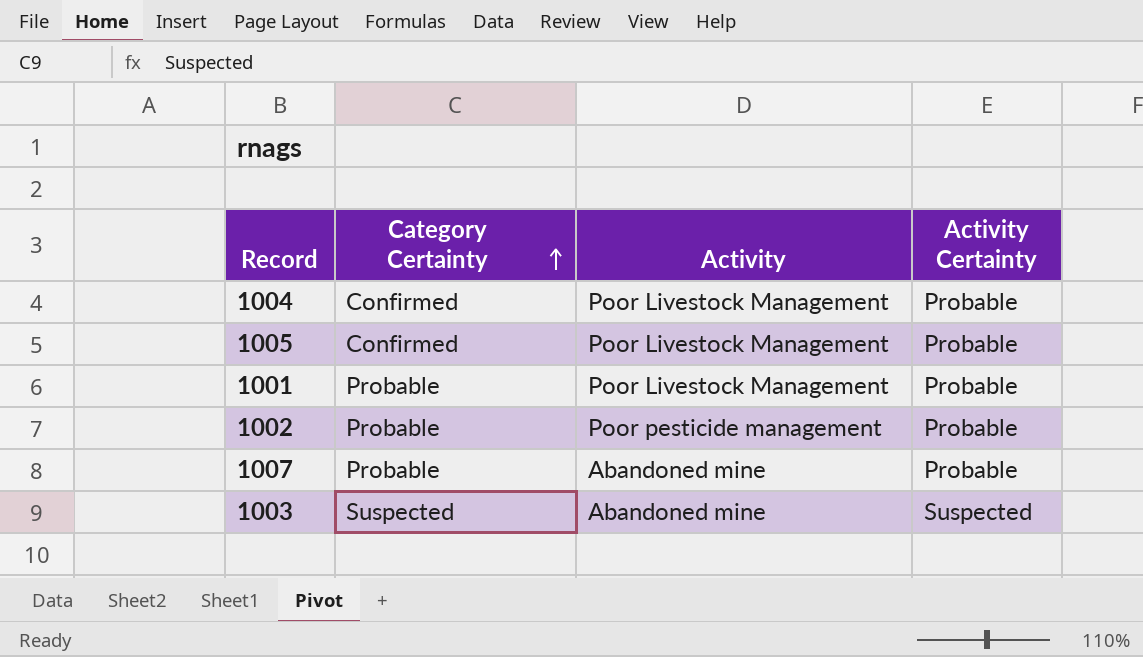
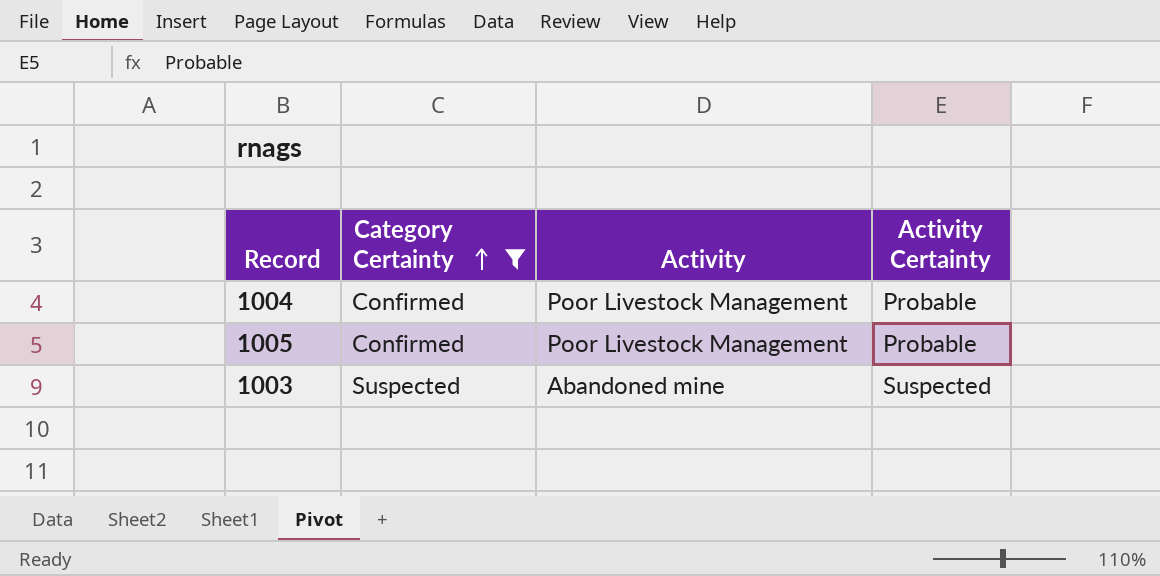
filter: none -> Category Certainty != Probable

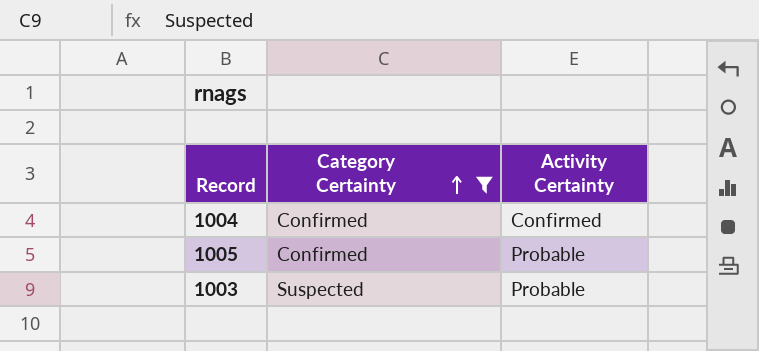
column Activity | position: 3 -> none
1004 | Activity Certainty: Probable -> Confirmed
1003 | Activity Certainty: Suspected -> Probable

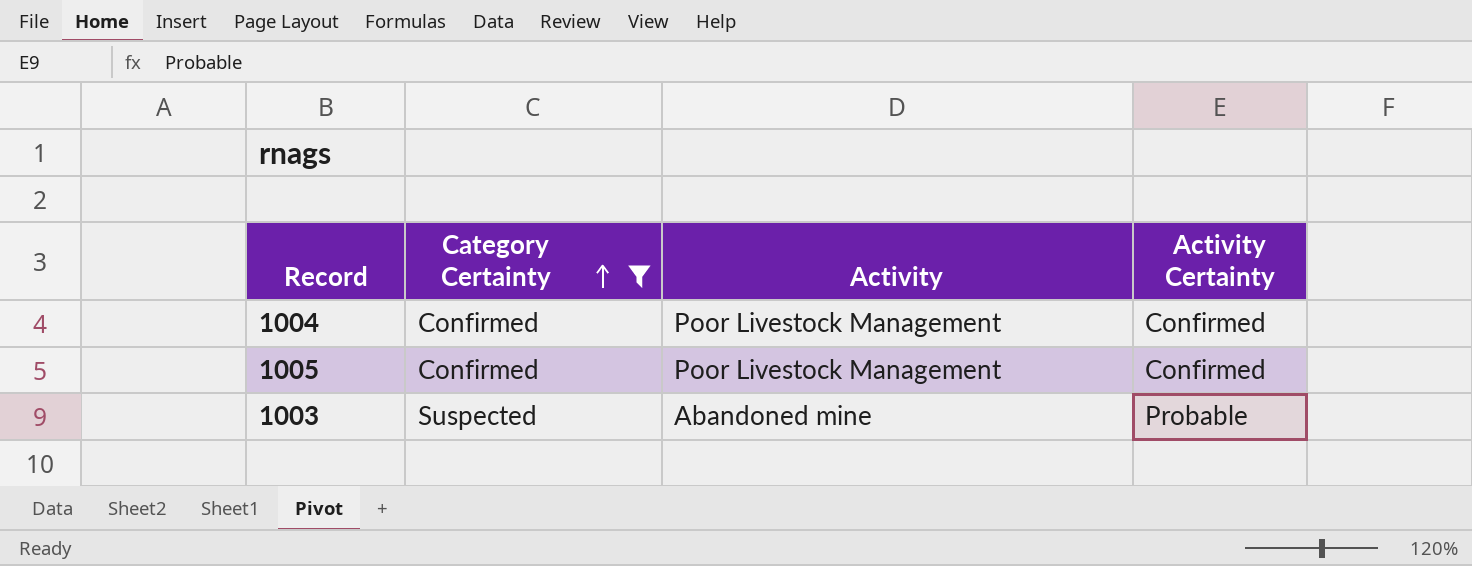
column Activity | position: none -> 3
1005 | Activity Certainty: Probable -> Confirmed

